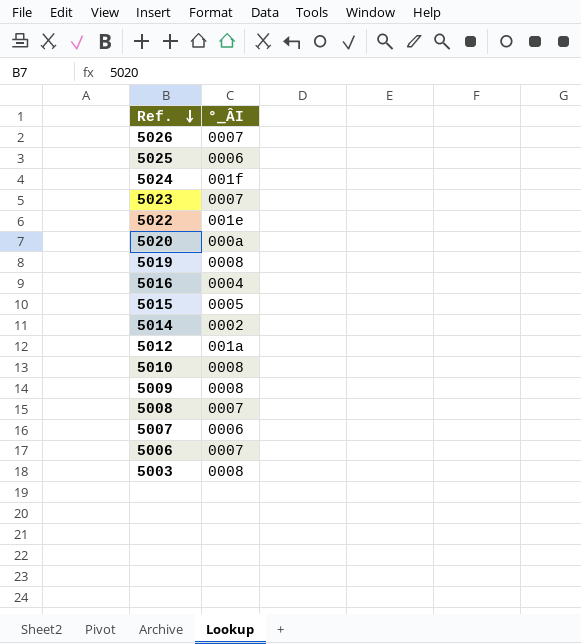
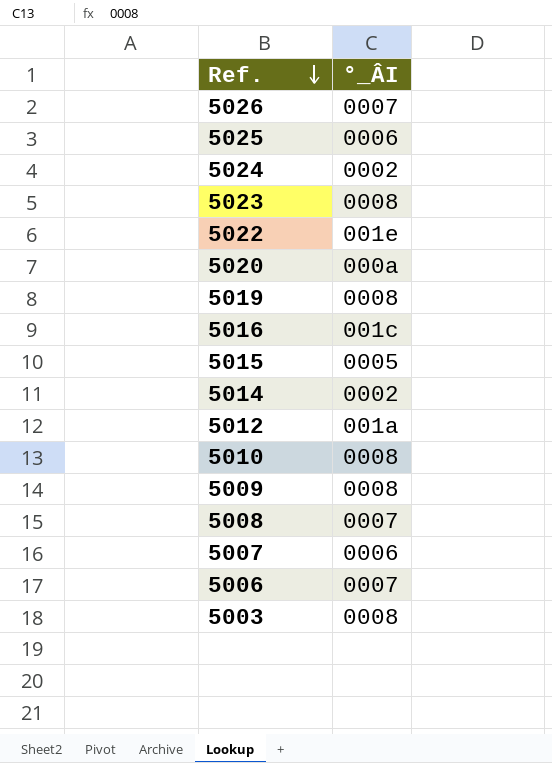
5024 | °_ÂI: 001f -> 0002
5023 | °_ÂI: 0007 -> 0008
5016 | °_ÂI: 0004 -> 001c

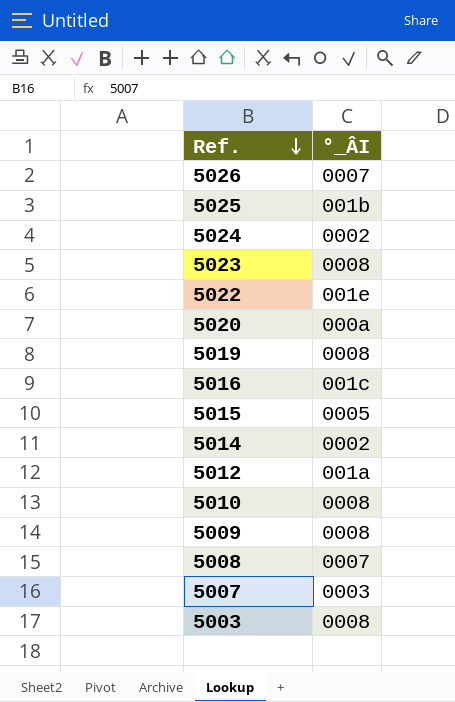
row 5006: 0007 -> none
5025 | °_ÂI: 0006 -> 001b
5007 | °_ÂI: 0006 -> 0003

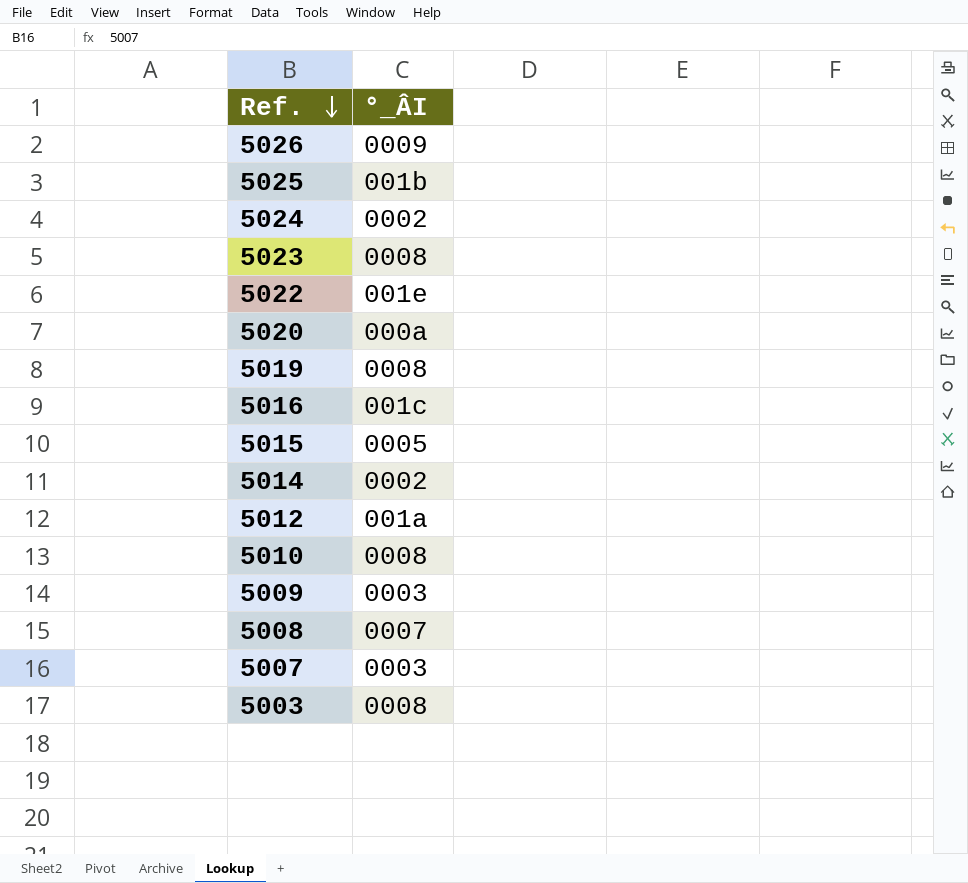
5026 | °_ÂI: 0007 -> 0009
5009 | °_ÂI: 0008 -> 0003

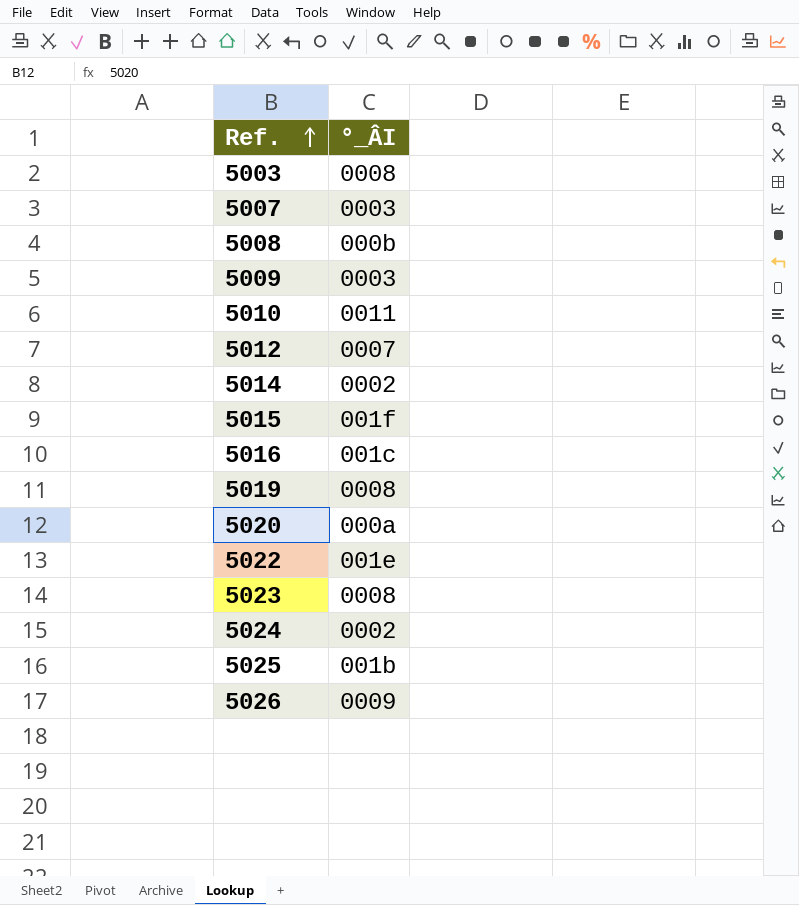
row order: Ref. descending -> Ref. ascending
5008 | °_ÂI: 0007 -> 000b
5010 | °_ÂI: 0008 -> 0011
5012 | °_ÂI: 001a -> 0007
5015 | °_ÂI: 0005 -> 001f

